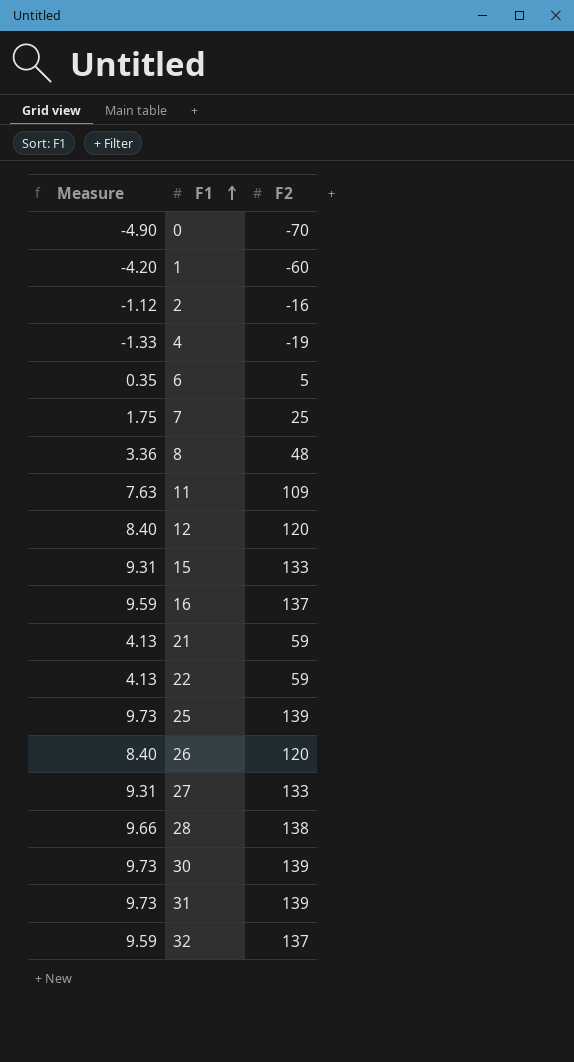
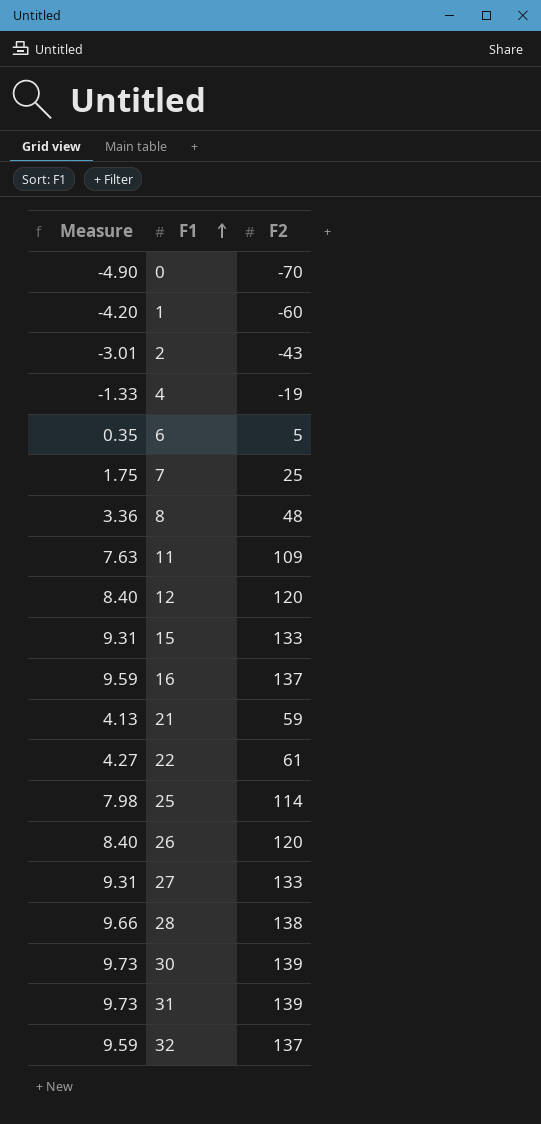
2 | Measure: -1.12 -> -3.01
2 | F2: -16 -> -43
22 | Measure: 4.13 -> 4.27
22 | F2: 59 -> 61
25 | Measure: 9.73 -> 7.98
25 | F2: 139 -> 114

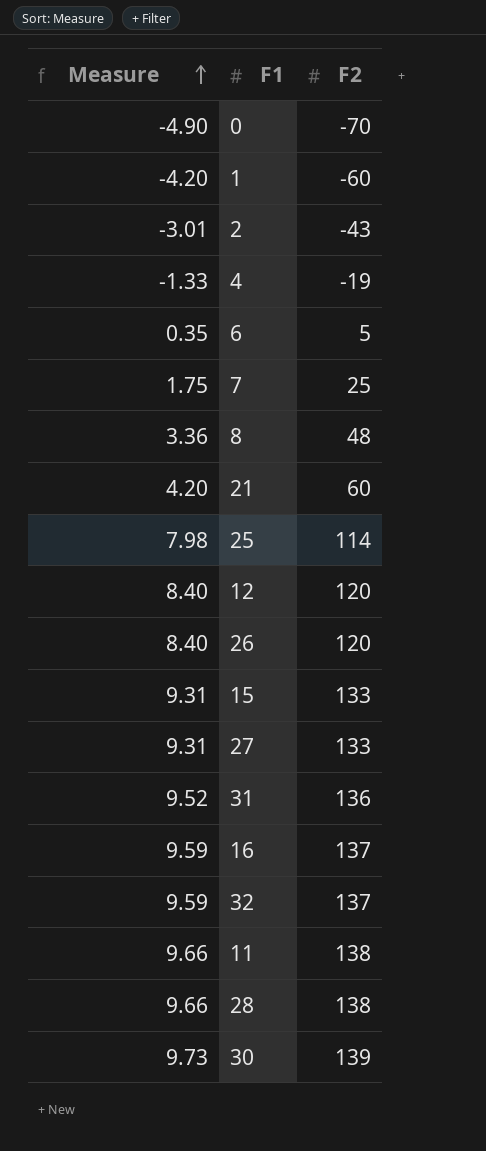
row order: F1 ascending -> Measure ascending
row 22: 4.27 | 61 -> none
21 | Measure: 4.13 -> 4.20
21 | F2: 59 -> 60
31 | Measure: 9.73 -> 9.52
31 | F2: 139 -> 136
11 | Measure: 7.63 -> 9.66
11 | F2: 109 -> 138

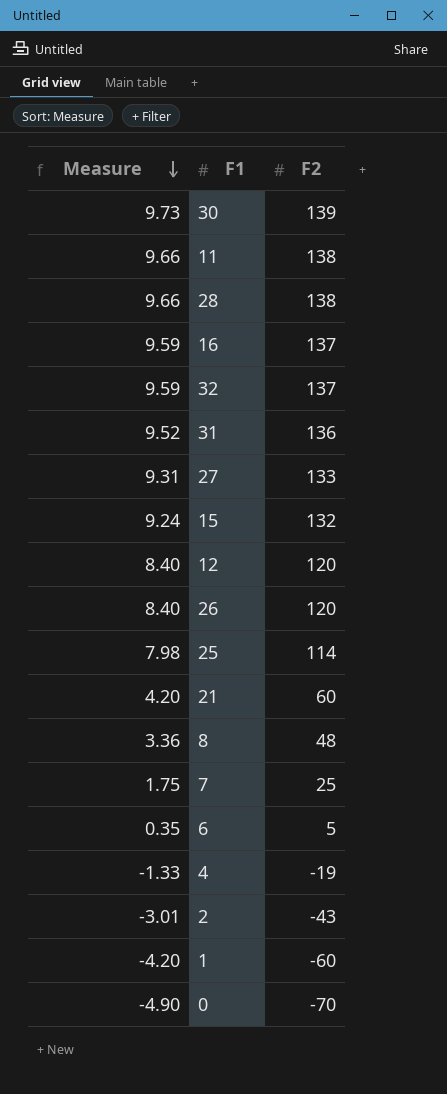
row order: Measure ascending -> Measure descending
15 | Measure: 9.31 -> 9.24
15 | F2: 133 -> 132

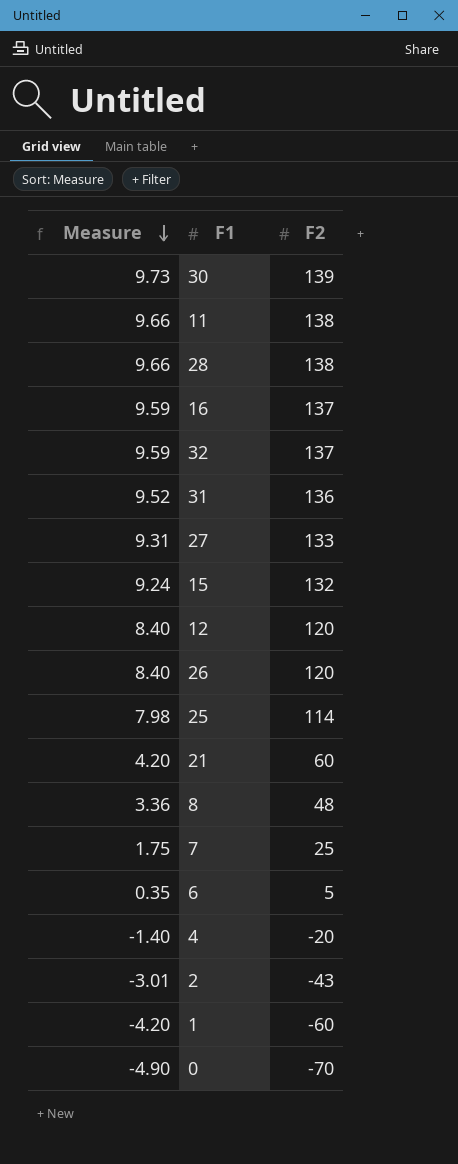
4 | Measure: -1.33 -> -1.40
4 | F2: -19 -> -20

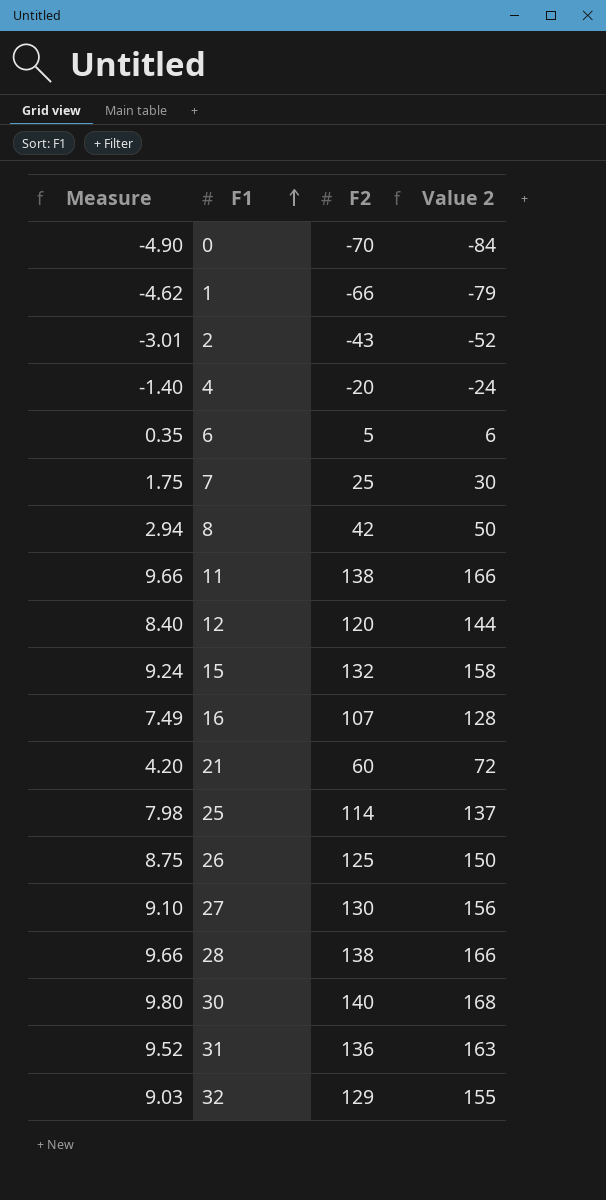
row order: Measure descending -> F1 ascending
column Value 2 | formula: none -> [F2] * 1.2
1 | Measure: -4.20 -> -4.62
1 | F2: -60 -> -66
8 | Measure: 3.36 -> 2.94
8 | F2: 48 -> 42
16 | Measure: 9.59 -> 7.49
16 | F2: 137 -> 107
26 | Measure: 8.40 -> 8.75
26 | F2: 120 -> 125
27 | Measure: 9.31 -> 9.10
27 | F2: 133 -> 130
30 | Measure: 9.73 -> 9.80
30 | F2: 139 -> 140
32 | Measure: 9.59 -> 9.03
32 | F2: 137 -> 129

